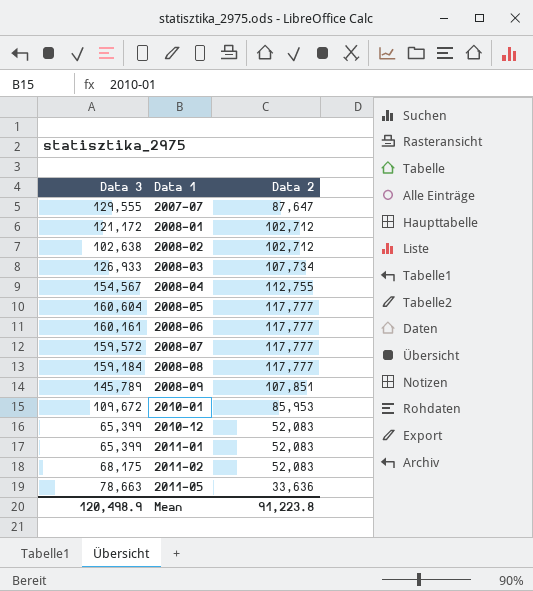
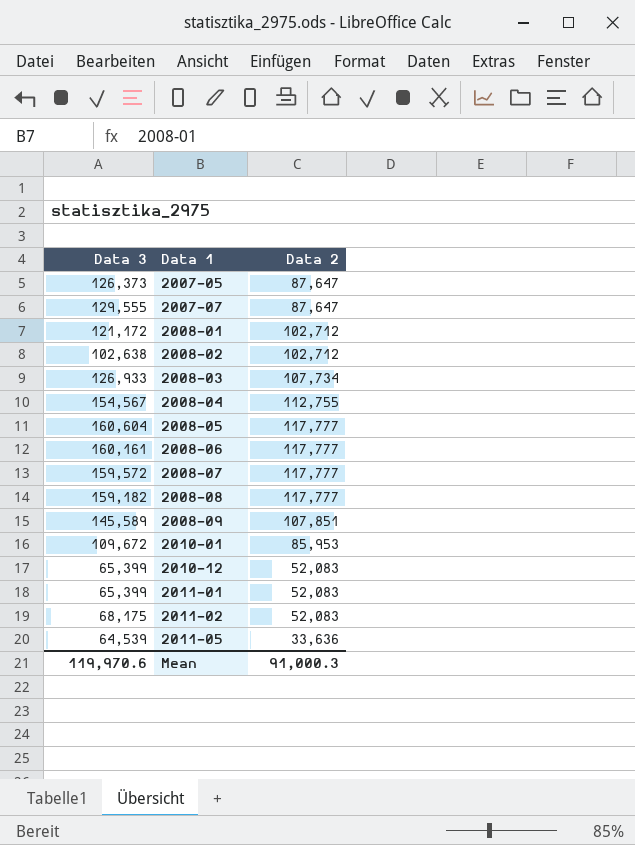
row 2007-05: none -> 126,373 | 87,647
2008-08 | Data 3: 159,184 -> 159,182
2008-09 | Data 3: 145,789 -> 145,589
2011-05 | Data 3: 78,663 -> 64,539
Mean | Data 3: 120,498.9 -> 119,970.6
Mean | Data 2: 91,223.8 -> 91,000.3

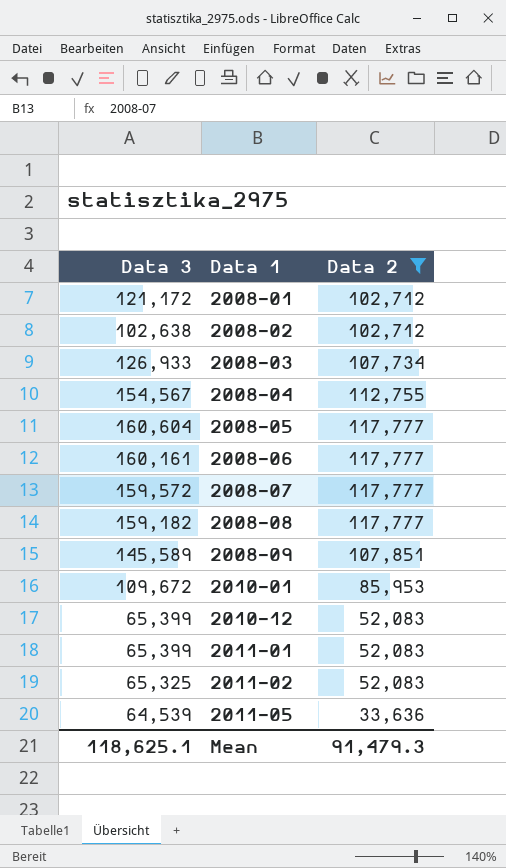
filter: none -> Data 2 != 87,647
2011-02 | Data 3: 68,175 -> 65,325
Mean | Data 3: 119,970.6 -> 118,625.1
Mean | Data 2: 91,000.3 -> 91,479.3

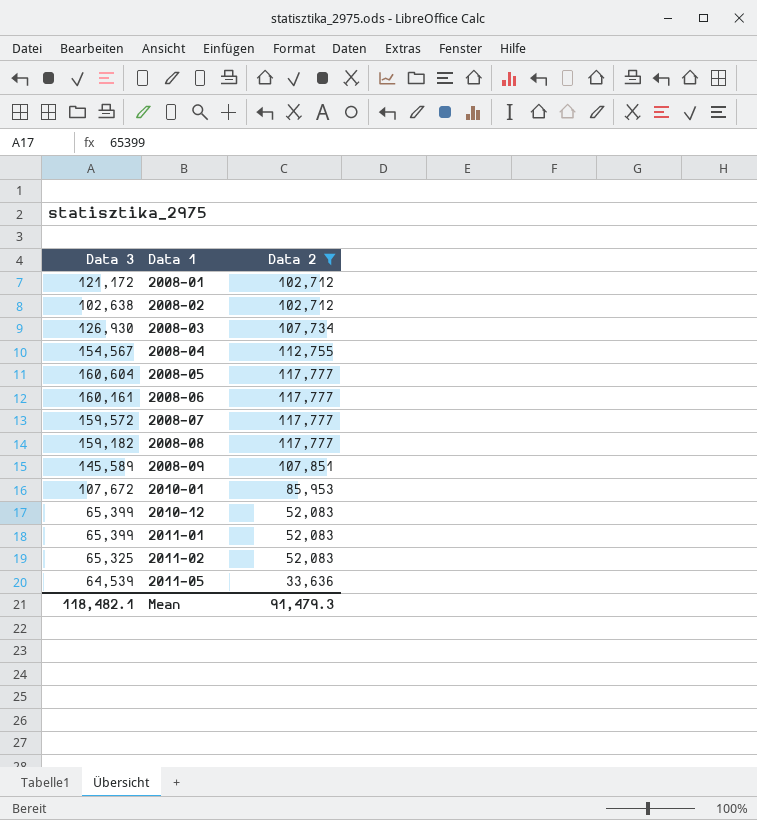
2008-03 | Data 3: 126,933 -> 126,930
2010-01 | Data 3: 109,672 -> 107,672
Mean | Data 3: 118,625.1 -> 118,482.1

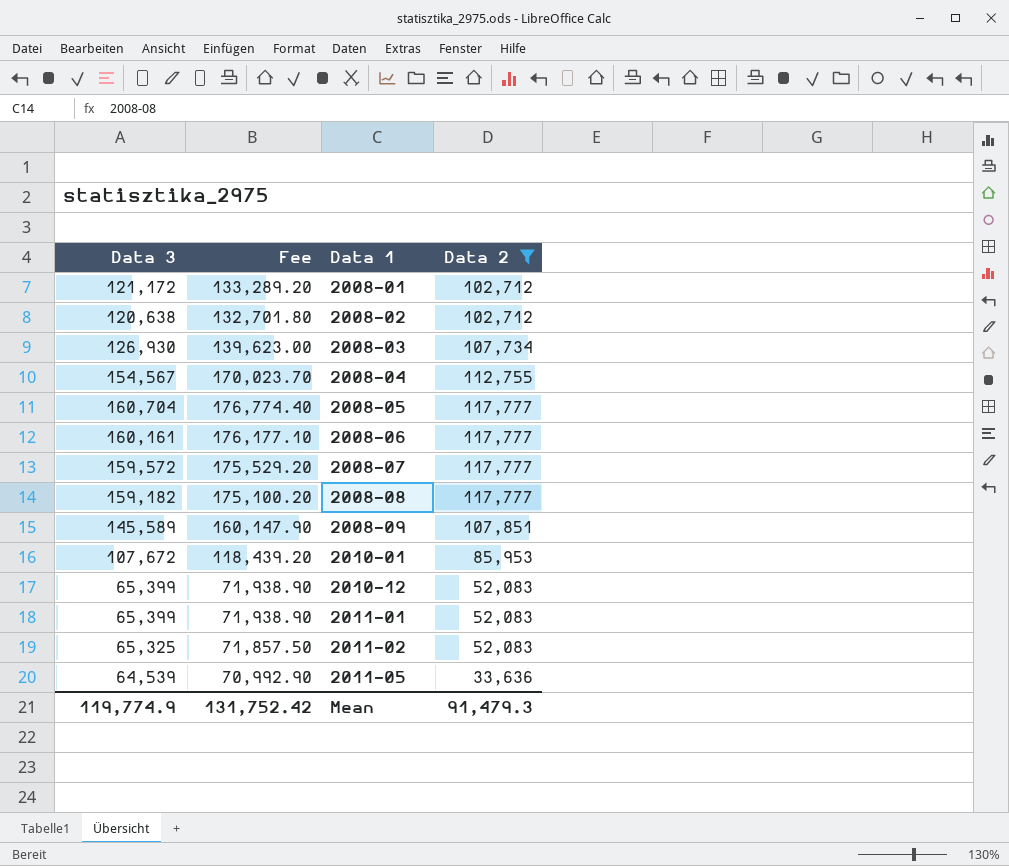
column Fee | formula: none -> [Data 3] * 1.1
2008-02 | Data 3: 102,638 -> 120,638
2008-05 | Data 3: 160,604 -> 160,704
Mean | Data 3: 118,482.1 -> 119,774.9

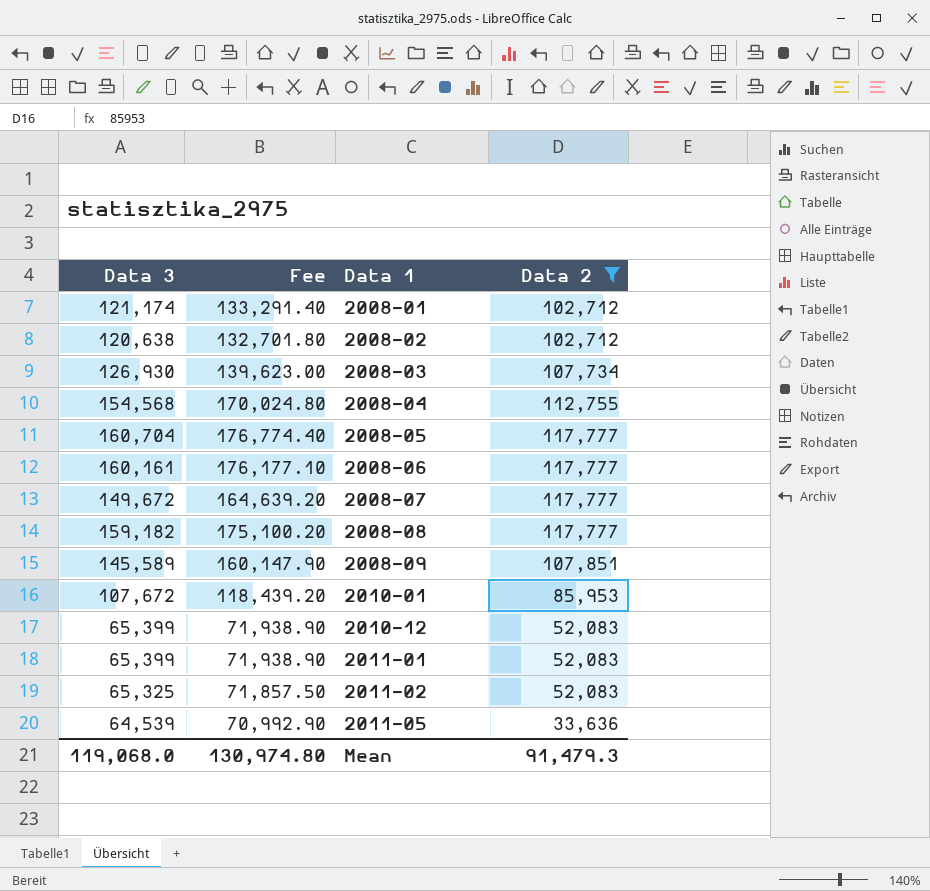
2008-01 | Data 3: 121,172 -> 121,174
2008-01 | Fee: 133,289.20 -> 133,291.40
2008-04 | Data 3: 154,567 -> 154,568
2008-04 | Fee: 170,023.70 -> 170,024.80
2008-07 | Data 3: 159,572 -> 149,672
2008-07 | Fee: 175,529.20 -> 164,639.20
Mean | Data 3: 119,774.9 -> 119,068.0
Mean | Fee: 131,752.42 -> 130,974.80

